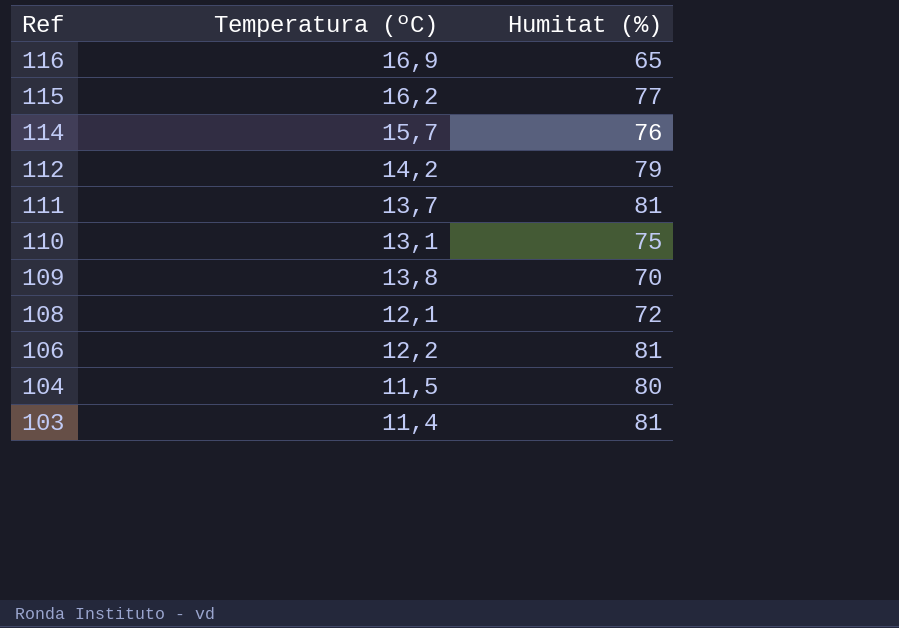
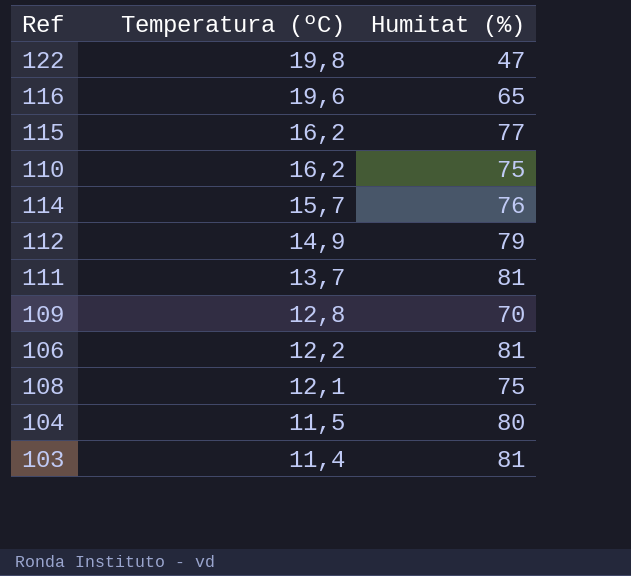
row order: Ref descending -> Temperatura (ºC) descending
row 122: none -> 19,8 | 47
116 | Temperatura (ºC): 16,9 -> 19,6
110 | Temperatura (ºC): 13,1 -> 16,2
112 | Temperatura (ºC): 14,2 -> 14,9
109 | Temperatura (ºC): 13,8 -> 12,8
108 | Humitat (%): 72 -> 75

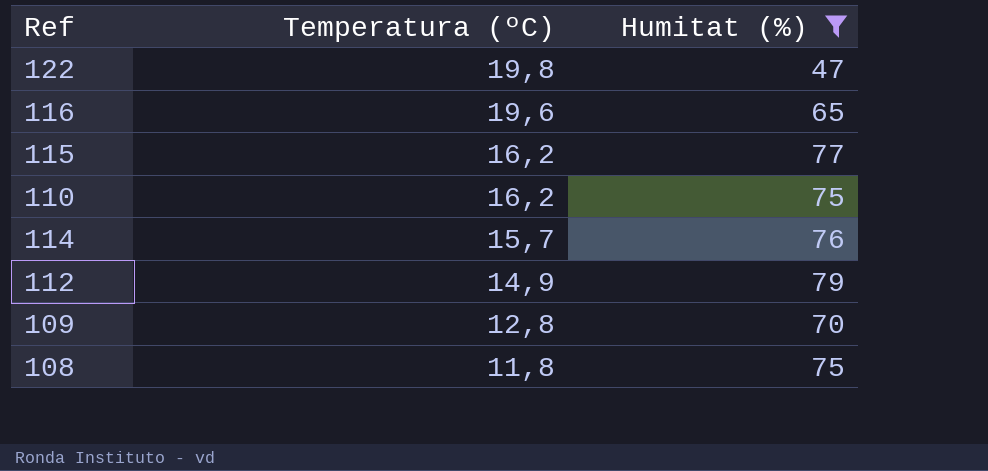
filter: none -> Humitat (%) <= 79
108 | Temperatura (ºC): 12,1 -> 11,8

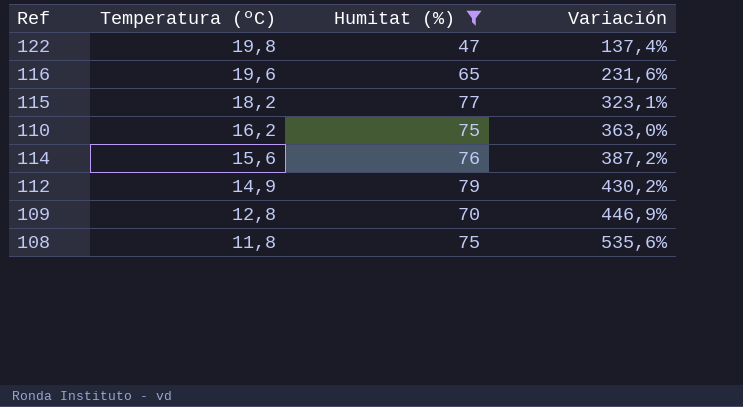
column Variación | formula: none -> ([Humitat (%)] - [Temperatura (ºC)]) / [Temperatura (ºC)]
115 | Temperatura (ºC): 16,2 -> 18,2
114 | Temperatura (ºC): 15,7 -> 15,6

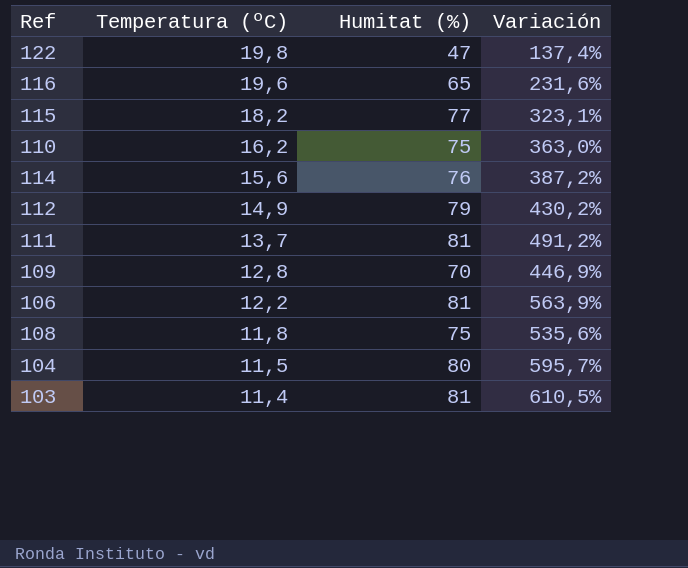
filter: Humitat (%) <= 79 -> none

